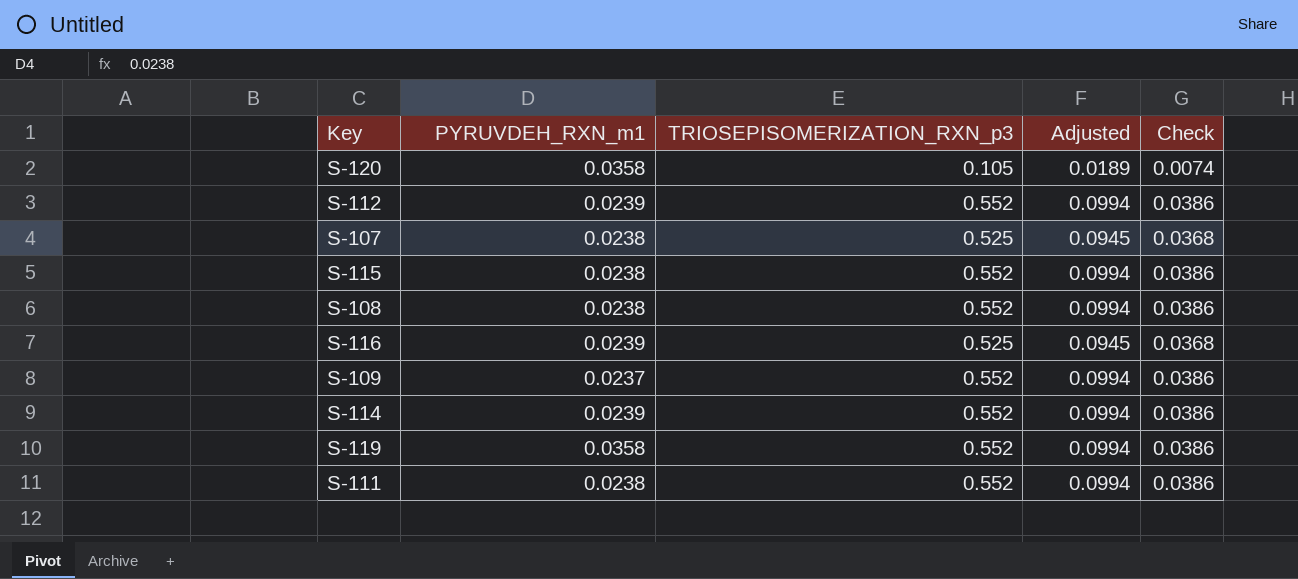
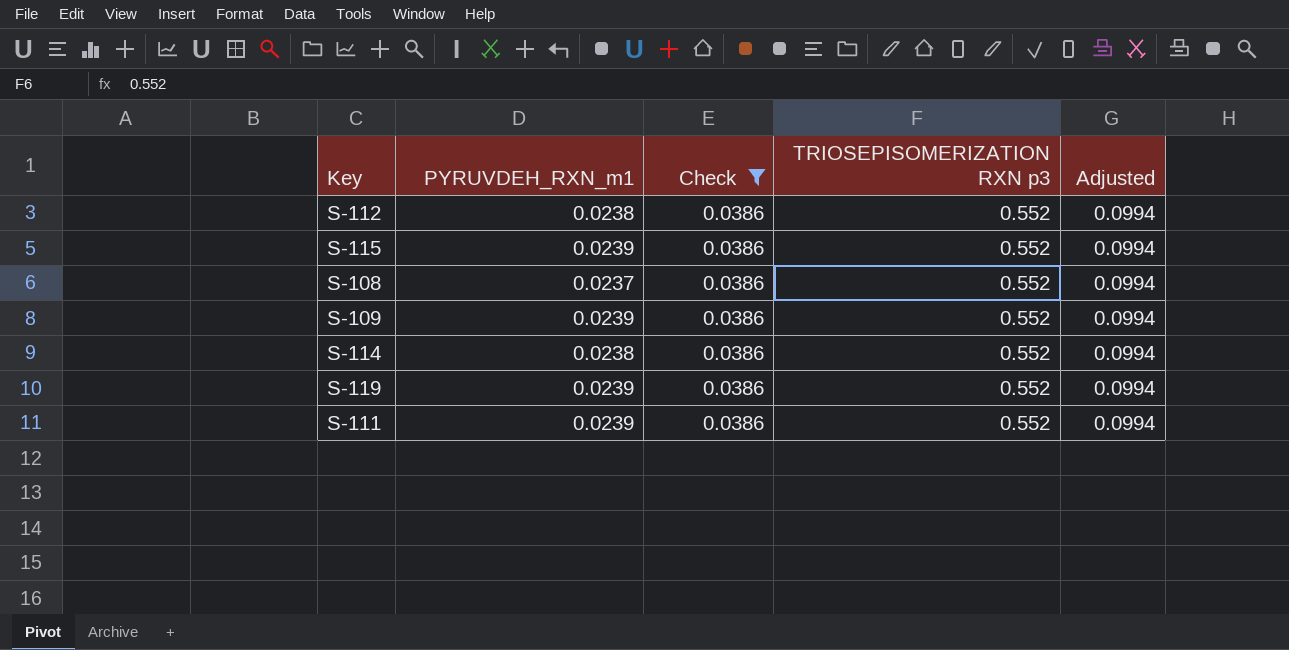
filter: none -> Check = 0.0386
column Check | position: 5 -> 3
column name: TRIOSEPISOMERIZATION_RXN_p3 -> TRIOSEPISOMERIZATION RXN p3
S-112 | PYRUVDEH_RXN_m1: 0.0239 -> 0.0238
S-115 | PYRUVDEH_RXN_m1: 0.0238 -> 0.0239
S-108 | PYRUVDEH_RXN_m1: 0.0238 -> 0.0237
S-109 | PYRUVDEH_RXN_m1: 0.0237 -> 0.0239
S-114 | PYRUVDEH_RXN_m1: 0.0239 -> 0.0238
S-119 | PYRUVDEH_RXN_m1: 0.0358 -> 0.0239
S-111 | PYRUVDEH_RXN_m1: 0.0238 -> 0.0239

